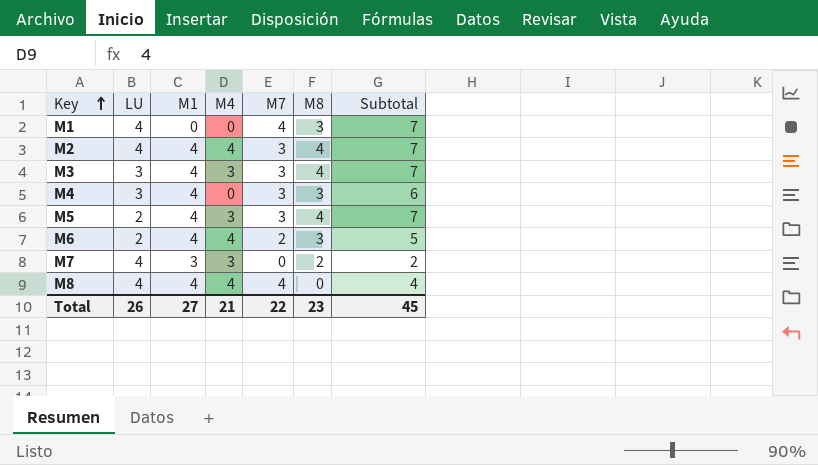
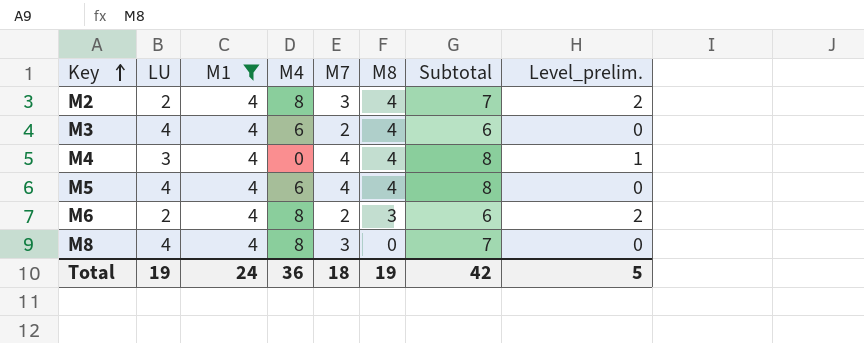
filter: none -> M1 = 4
column Subtotal | formula: [M7] + [M8] -> [M1] + [M7]
column Level_prelim. | formula: none -> [M1] - [LU]
M2 | LU: 4 -> 2
M2 | M4: 4 -> 8
M3 | LU: 3 -> 4
M3 | M4: 3 -> 6
M3 | M7: 3 -> 2
M4 | M7: 3 -> 4
M4 | M8: 3 -> 4
M5 | LU: 2 -> 4
M5 | M4: 3 -> 6
M5 | M7: 3 -> 4
M6 | M4: 4 -> 8
M8 | M4: 4 -> 8
M8 | M7: 4 -> 3
Total | LU: 26 -> 19
Total | M1: 27 -> 24
Total | M4: 21 -> 36
Total | M7: 22 -> 18
Total | M8: 23 -> 19
Total | Subtotal: 45 -> 42

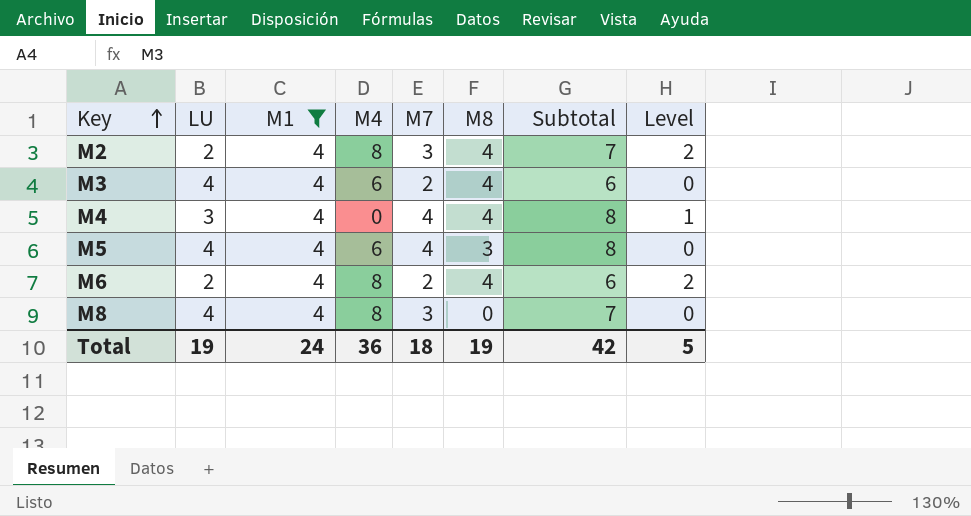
column name: Level_prelim. -> Level
M5 | M8: 4 -> 3
M6 | M8: 3 -> 4

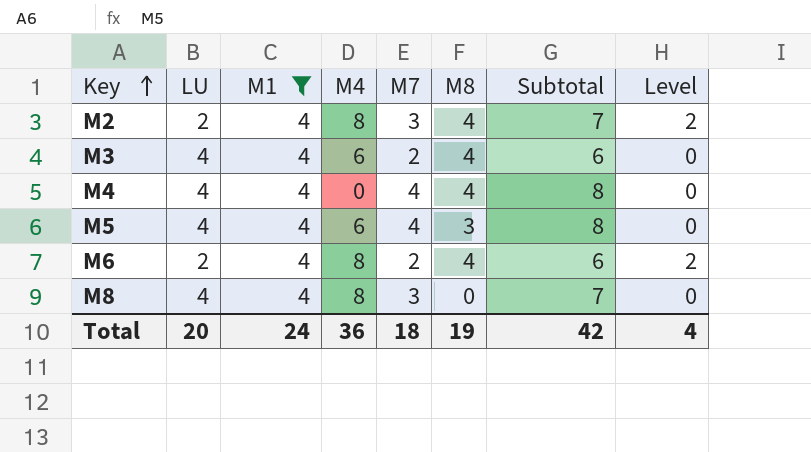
M4 | LU: 3 -> 4
M4 | Level: 1 -> 0
Total | LU: 19 -> 20
Total | Level: 5 -> 4

